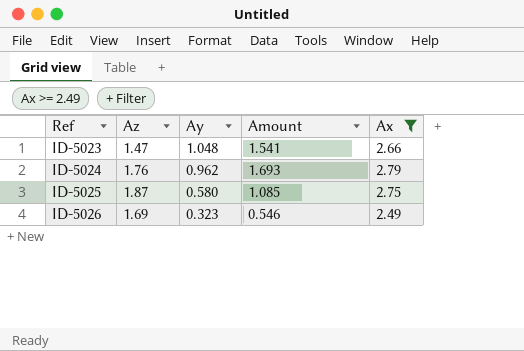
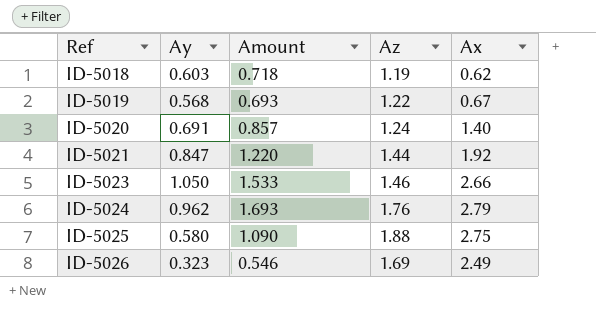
filter: Ax >= 2.49 -> none
column Az | position: 2 -> 4
ID-5023 | Ay: 1.048 -> 1.050
ID-5023 | Amount: 1.541 -> 1.533
ID-5023 | Az: 1.47 -> 1.46
ID-5025 | Amount: 1.085 -> 1.090
ID-5025 | Az: 1.87 -> 1.88

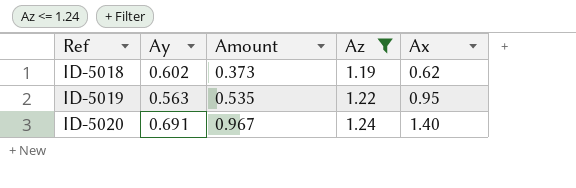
filter: none -> Az <= 1.24
column Amount | formula: [Ay] * [Az] -> [Ay] * [Ax]
ID-5018 | Ay: 0.603 -> 0.602
ID-5019 | Ay: 0.568 -> 0.563
ID-5019 | Ax: 0.67 -> 0.95

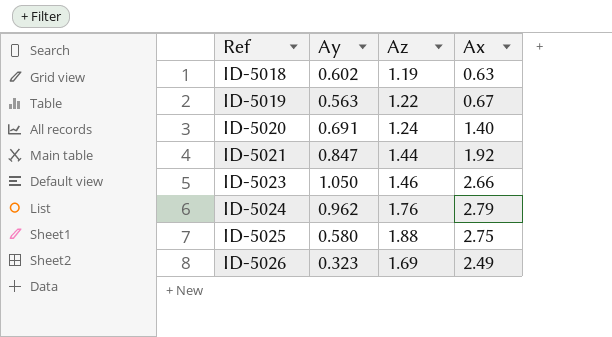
filter: Az <= 1.24 -> none
column Amount | formula: [Ay] * [Ax] -> none
ID-5018 | Ax: 0.62 -> 0.63
ID-5019 | Ax: 0.95 -> 0.67

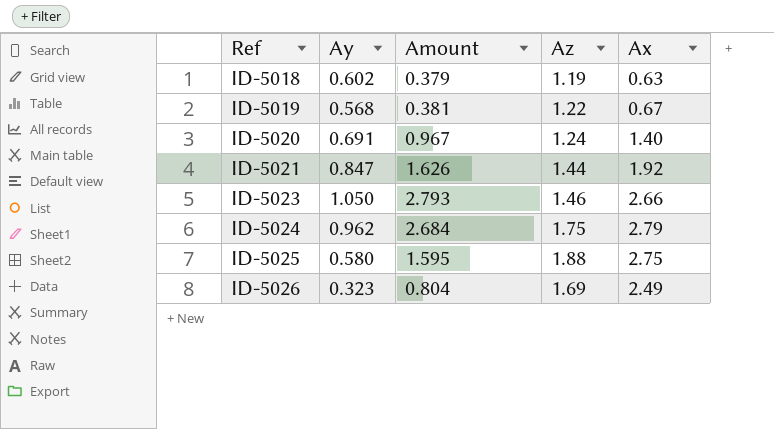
column Amount | formula: none -> [Ay] * [Ax]
ID-5019 | Ay: 0.563 -> 0.568
ID-5024 | Az: 1.76 -> 1.75

